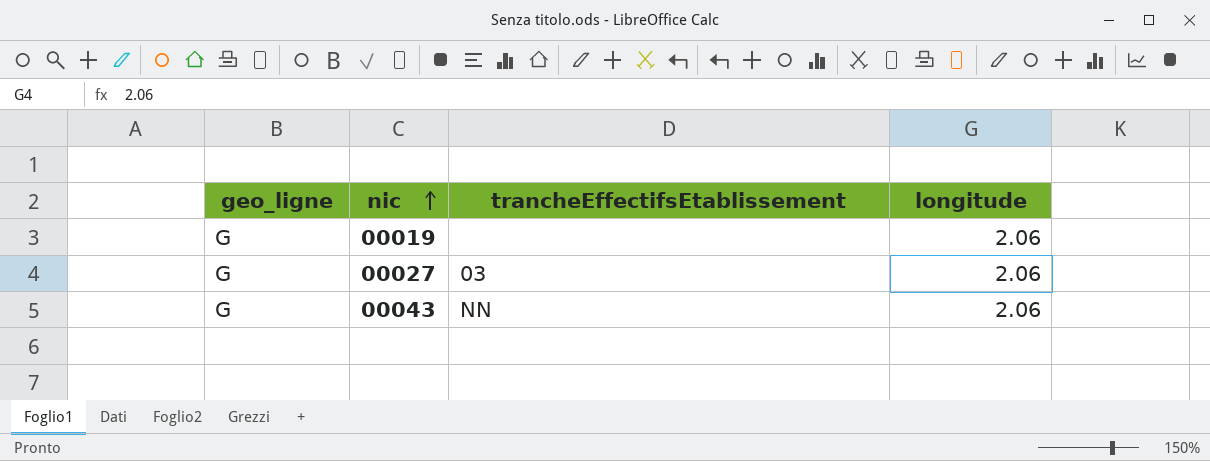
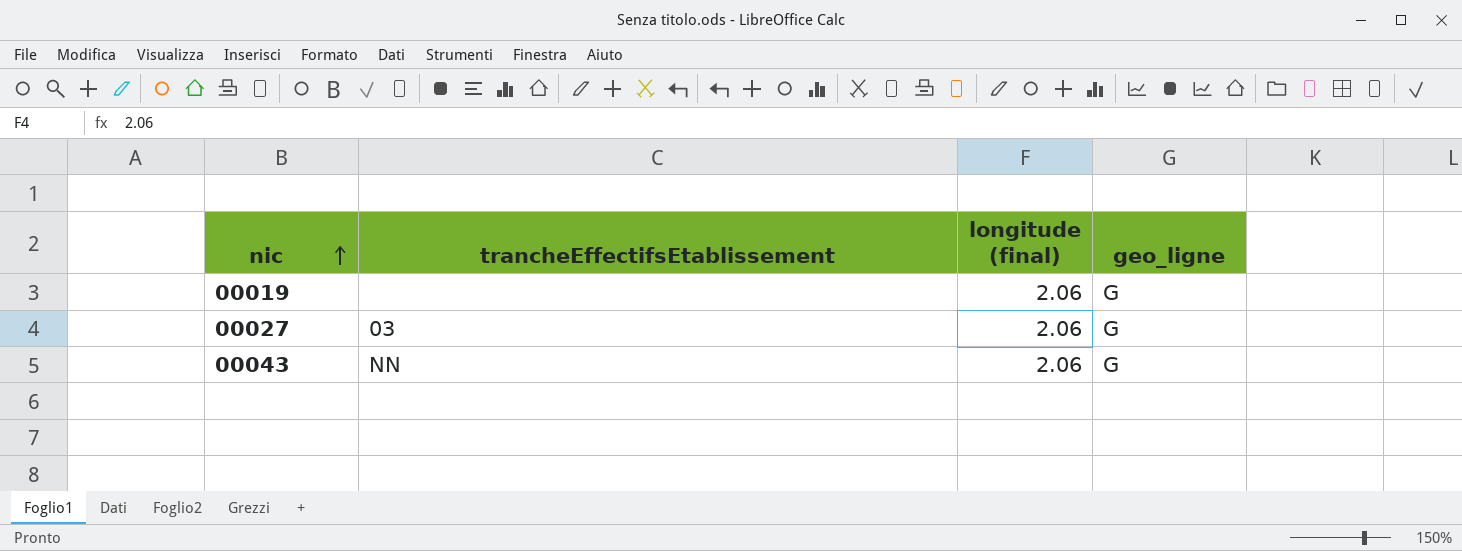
column name: longitude -> longitude (final)
column geo_ligne | position: 1 -> 4

